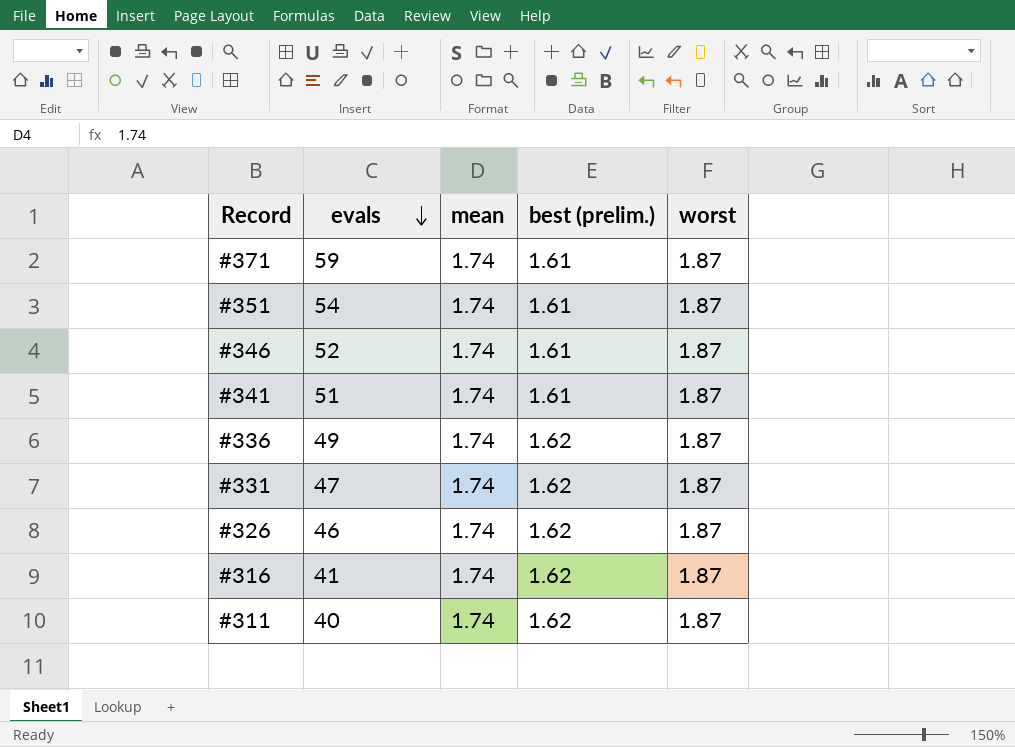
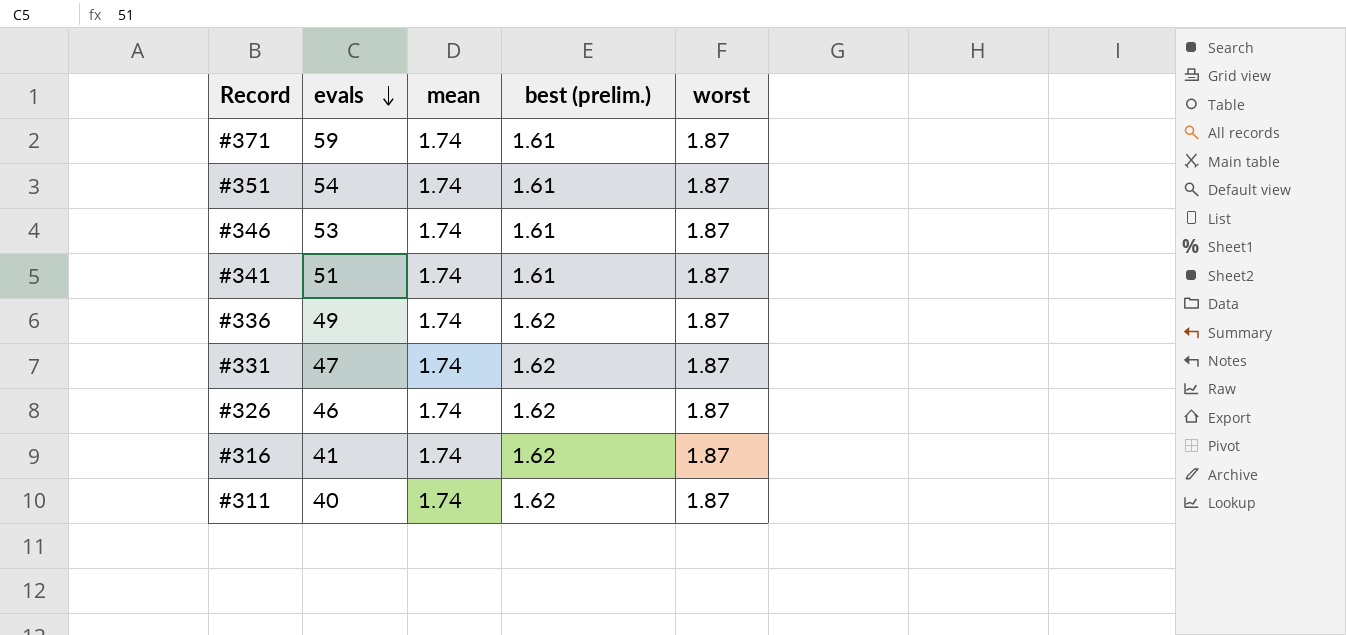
#346 | evals: 52 -> 53

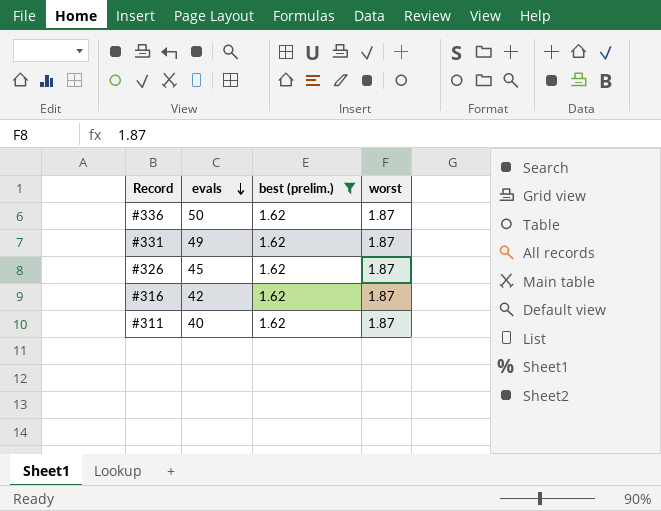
filter: none -> best (prelim.) = 1.62
column mean | position: 3 -> none
#336 | evals: 49 -> 50
#331 | evals: 47 -> 49
#326 | evals: 46 -> 45
#316 | evals: 41 -> 42

